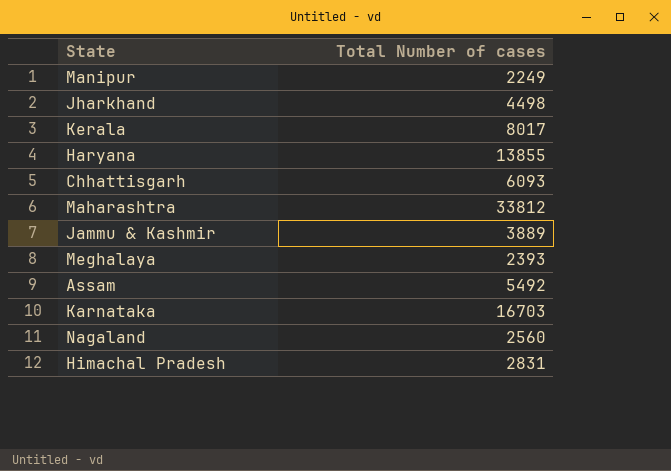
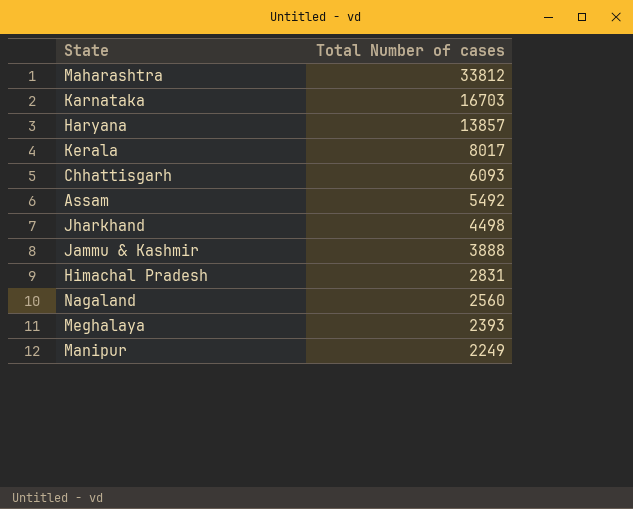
row order: none -> Total Number of cases descending
Haryana | Total Number of cases: 13855 -> 13857
Jammu & Kashmir | Total Number of cases: 3889 -> 3888

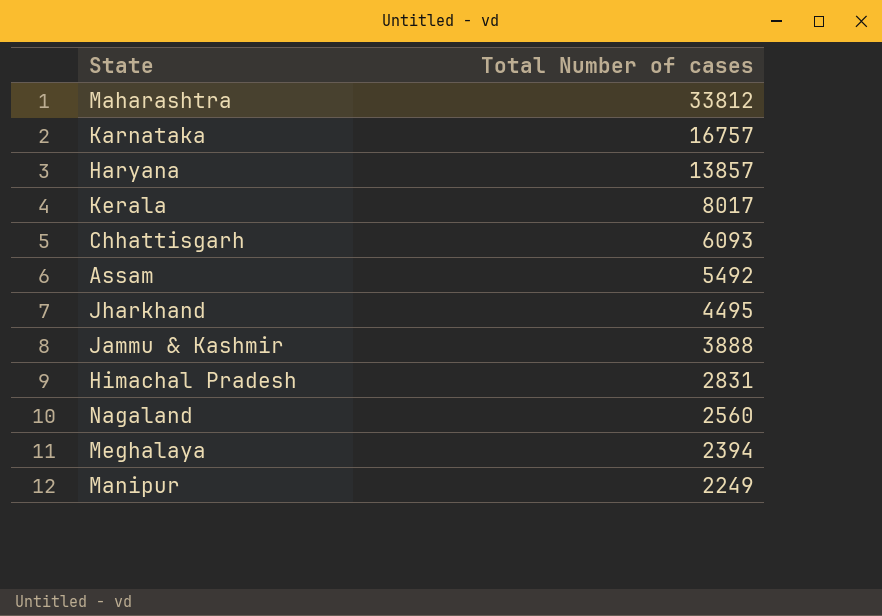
Karnataka | Total Number of cases: 16703 -> 16757
Jharkhand | Total Number of cases: 4498 -> 4495
Meghalaya | Total Number of cases: 2393 -> 2394

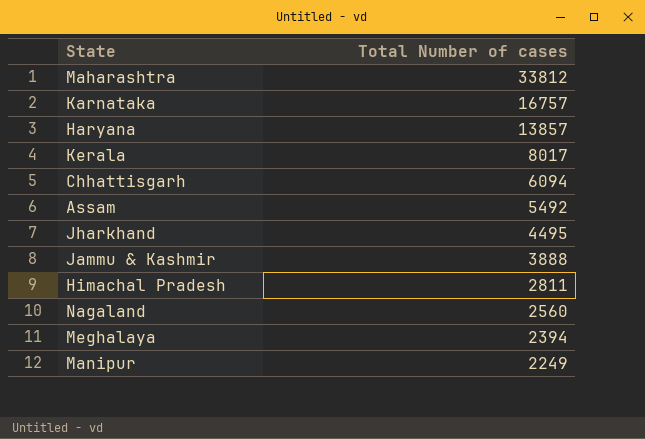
Chhattisgarh | Total Number of cases: 6093 -> 6094
Himachal Pradesh | Total Number of cases: 2831 -> 2811

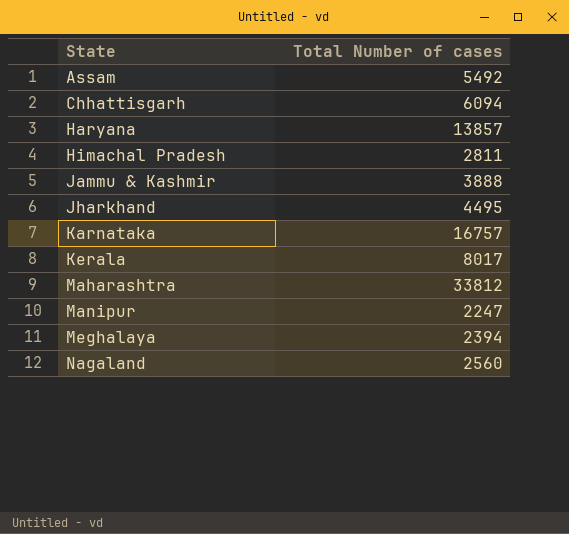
row order: Total Number of cases descending -> State ascending
Manipur | Total Number of cases: 2249 -> 2247

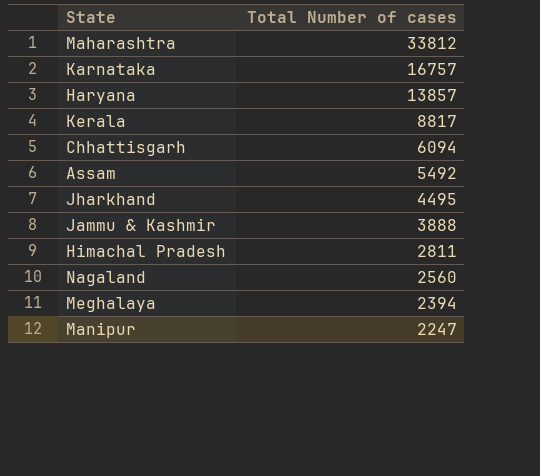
row order: State ascending -> Total Number of cases descending
Kerala | Total Number of cases: 8017 -> 8817

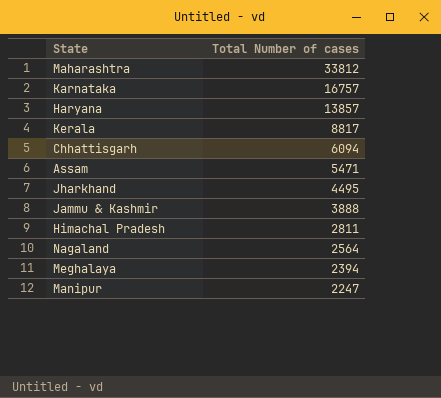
Assam | Total Number of cases: 5492 -> 5471
Nagaland | Total Number of cases: 2560 -> 2564

